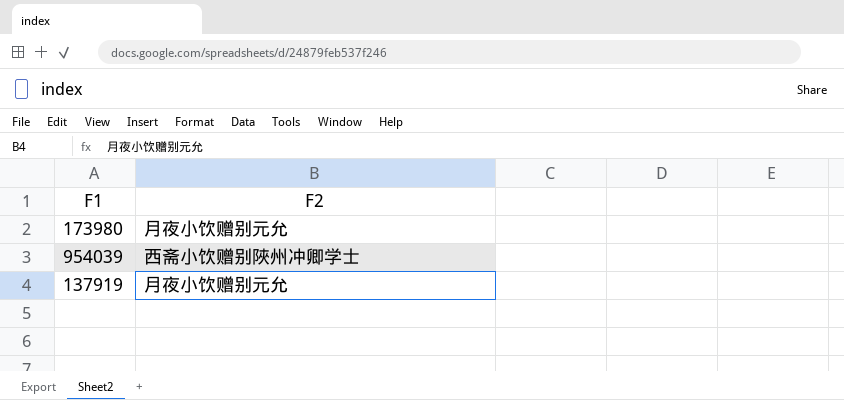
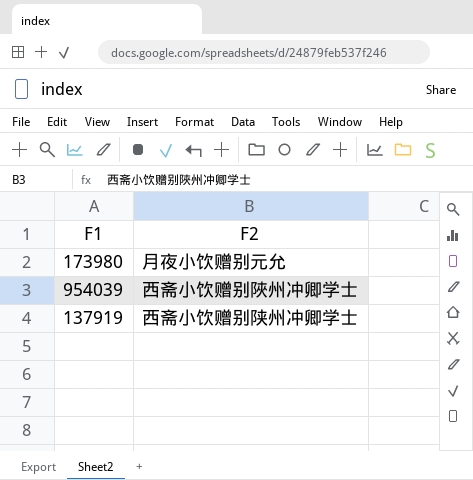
137919 | F2: 月夜小饮赠别元允 -> 西斋小饮赠别陕州冲卿学士

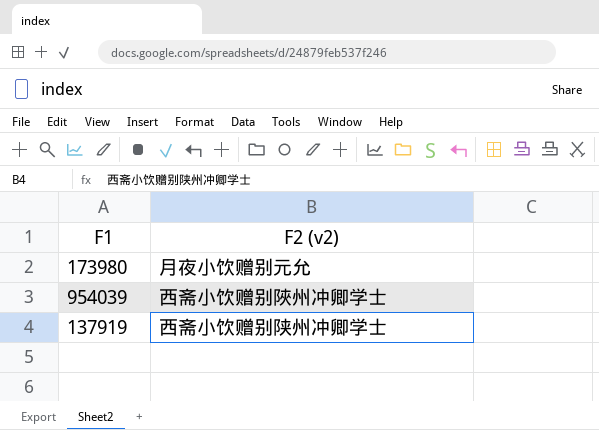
column name: F2 -> F2 (v2)

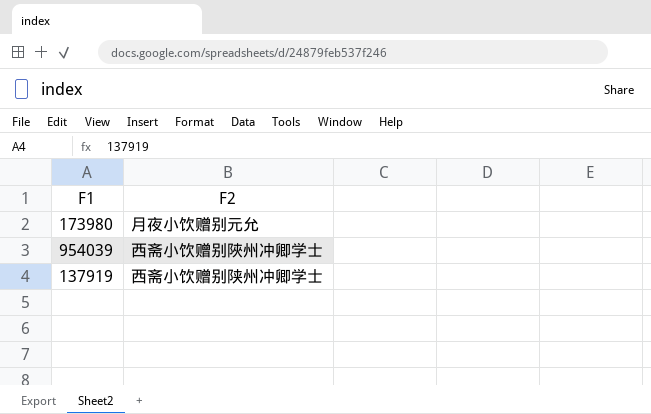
column name: F2 (v2) -> F2

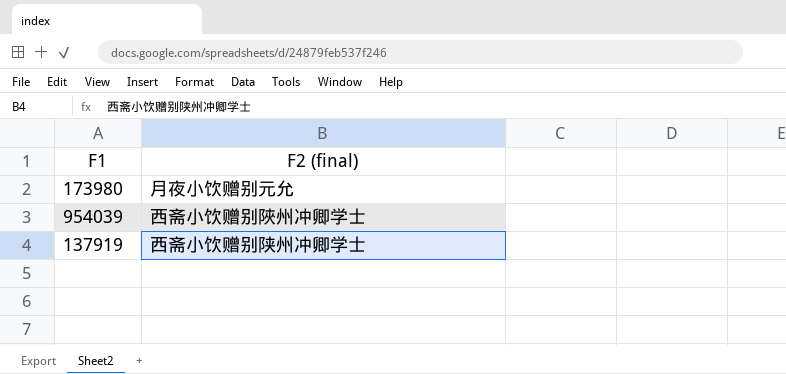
column name: F2 -> F2 (final)

